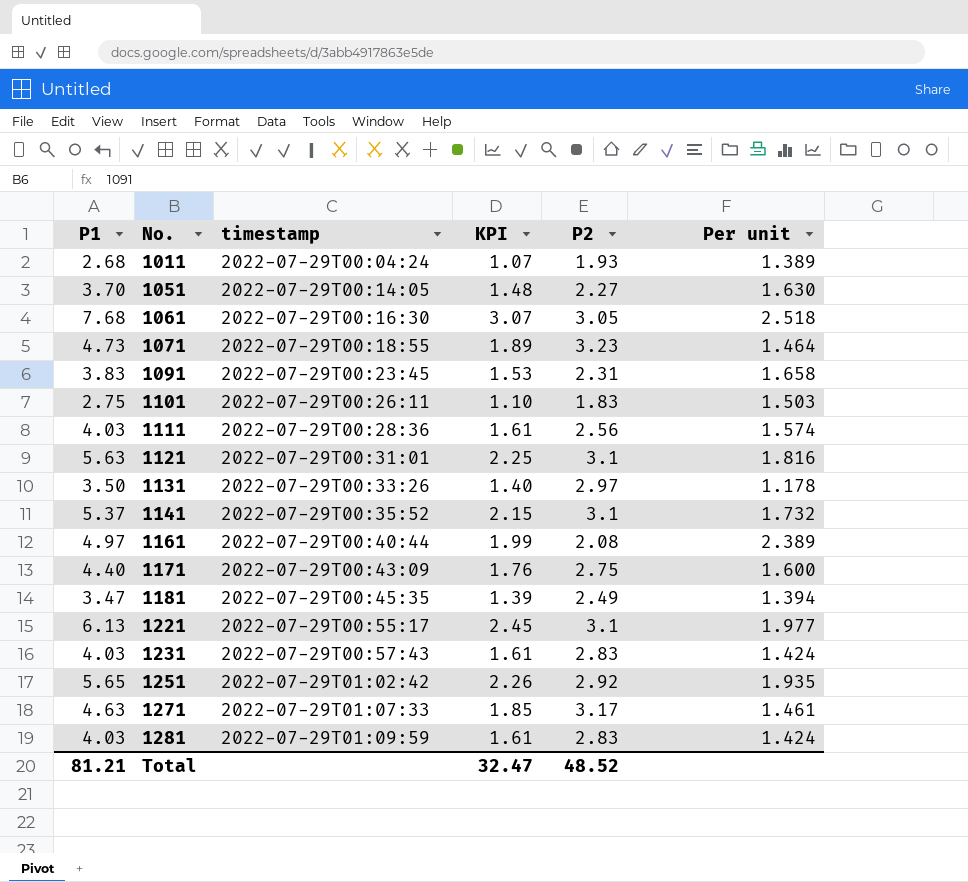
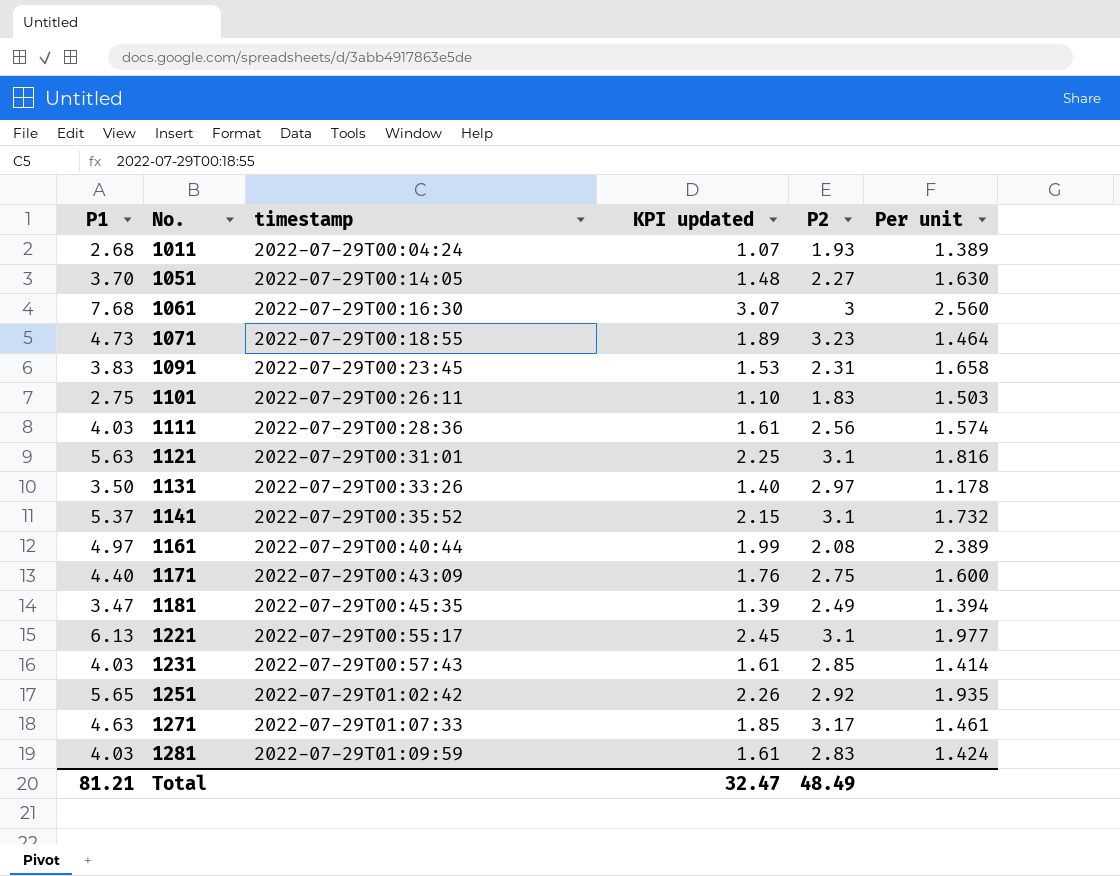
column name: KPI -> KPI updated
1061 | P2: 3.05 -> 3
1061 | Per unit: 2.518 -> 2.560
1231 | P2: 2.83 -> 2.85
1231 | Per unit: 1.424 -> 1.414
Total | P2: 48.52 -> 48.49

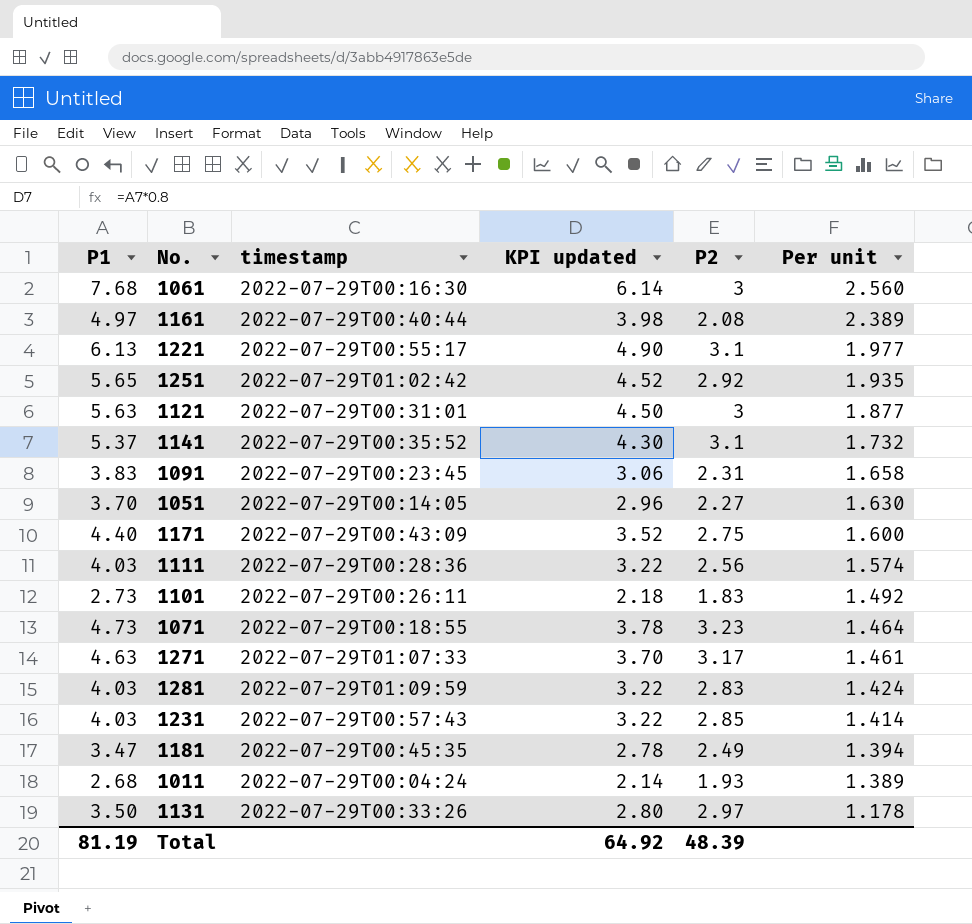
row order: No. ascending -> Per unit descending
column KPI updated | formula: [P1] * 0.4 -> [P1] * 0.8
1121 | P2: 3.1 -> 3
1121 | Per unit: 1.816 -> 1.877
1101 | P1: 2.75 -> 2.73
1101 | Per unit: 1.503 -> 1.492
Total | P1: 81.21 -> 81.19
Total | KPI updated: 32.47 -> 64.92
Total | P2: 48.49 -> 48.39

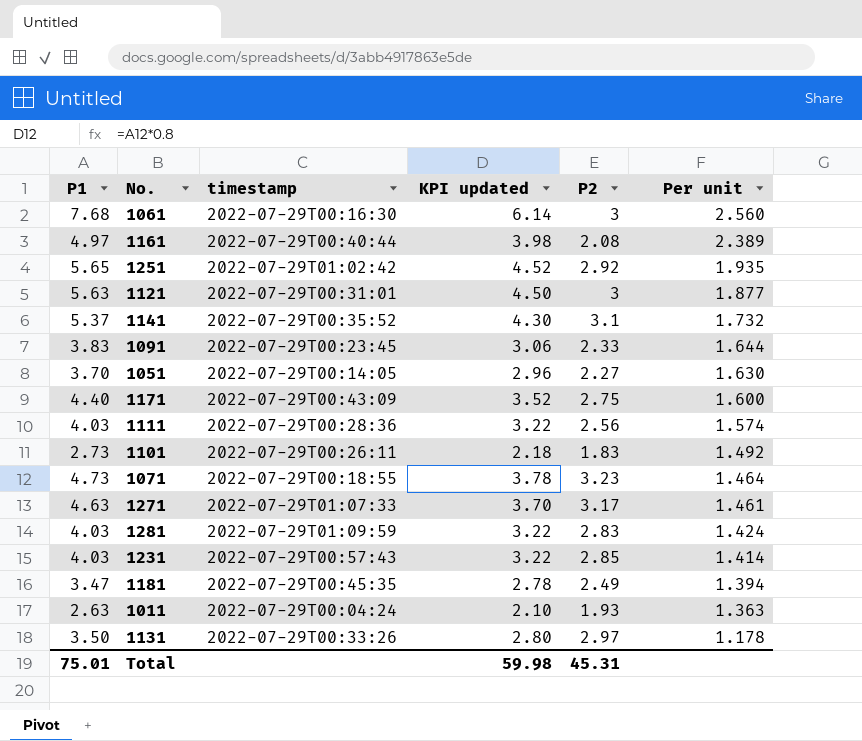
row 1221: 6.13 | 2022-07-29T00:55:17 | 4.90 | 3.1 | 1.977 -> none
1091 | P2: 2.31 -> 2.33
1091 | Per unit: 1.658 -> 1.644
1011 | P1: 2.68 -> 2.63
1011 | KPI updated: 2.14 -> 2.10
1011 | Per unit: 1.389 -> 1.363
Total | P1: 81.19 -> 75.01
Total | KPI updated: 64.92 -> 59.98
Total | P2: 48.39 -> 45.31

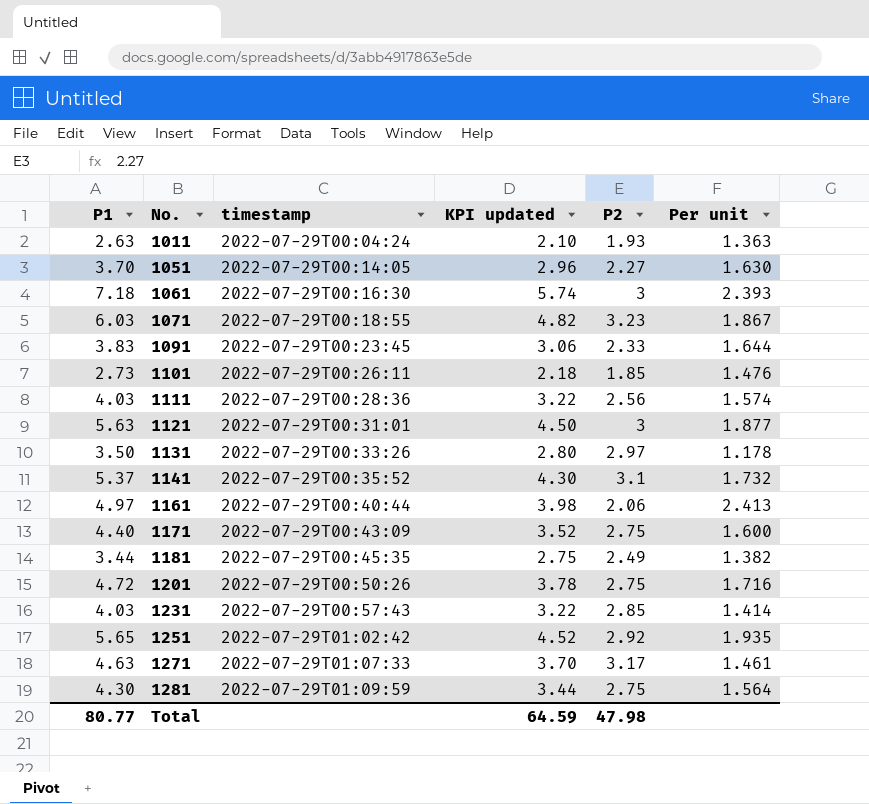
row order: Per unit descending -> No. ascending
1061 | P1: 7.68 -> 7.18
1061 | KPI updated: 6.14 -> 5.74
1061 | Per unit: 2.560 -> 2.393
1071 | P1: 4.73 -> 6.03
1071 | KPI updated: 3.78 -> 4.82
1071 | Per unit: 1.464 -> 1.867
1101 | P2: 1.83 -> 1.85
1101 | Per unit: 1.492 -> 1.476
1161 | P2: 2.08 -> 2.06
1161 | Per unit: 2.389 -> 2.413
1181 | P1: 3.47 -> 3.44
1181 | KPI updated: 2.78 -> 2.75
1181 | Per unit: 1.394 -> 1.382
row 1201: none -> 4.72 | 2022-07-29T00:50:26 | 3.78 | 2.75 | 1.716
1281 | P1: 4.03 -> 4.30
1281 | KPI updated: 3.22 -> 3.44
1281 | P2: 2.83 -> 2.75
1281 | Per unit: 1.424 -> 1.564
Total | P1: 75.01 -> 80.77
Total | KPI updated: 59.98 -> 64.59
Total | P2: 45.31 -> 47.98

